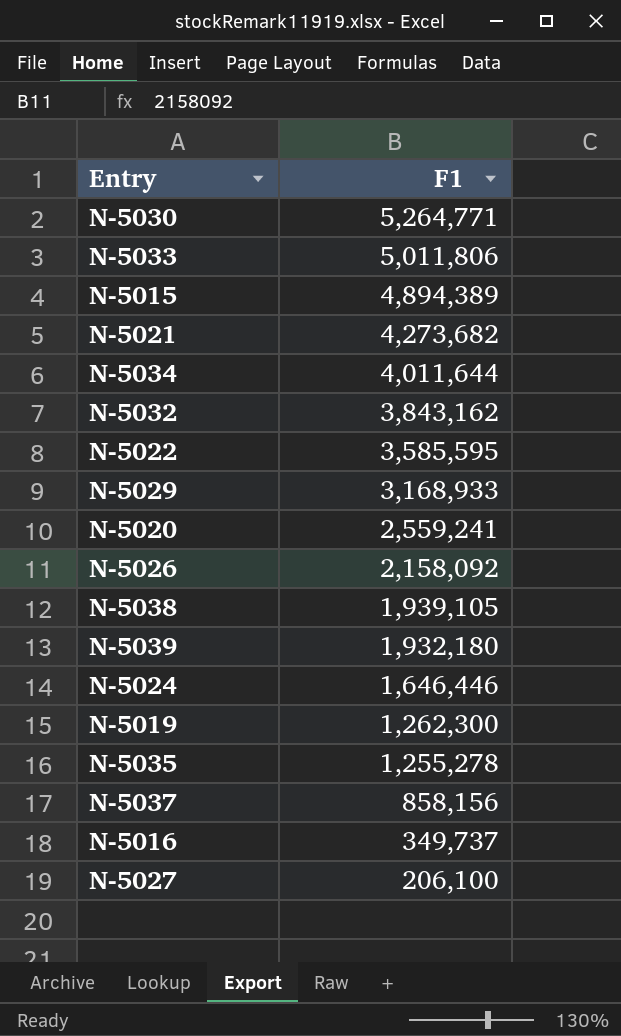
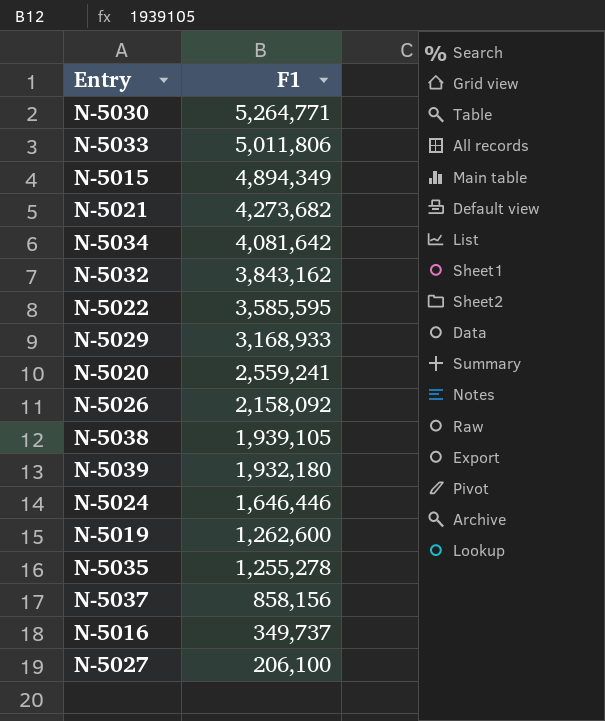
N-5015 | F1: 4,894,389 -> 4,894,349
N-5034 | F1: 4,011,644 -> 4,081,642
N-5019 | F1: 1,262,300 -> 1,262,600

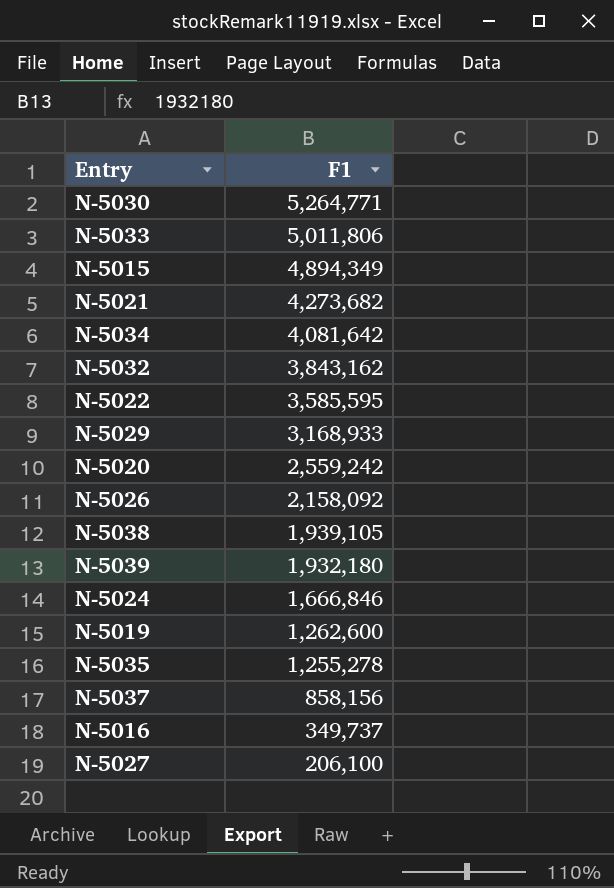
N-5020 | F1: 2,559,241 -> 2,559,242
N-5024 | F1: 1,646,446 -> 1,666,846

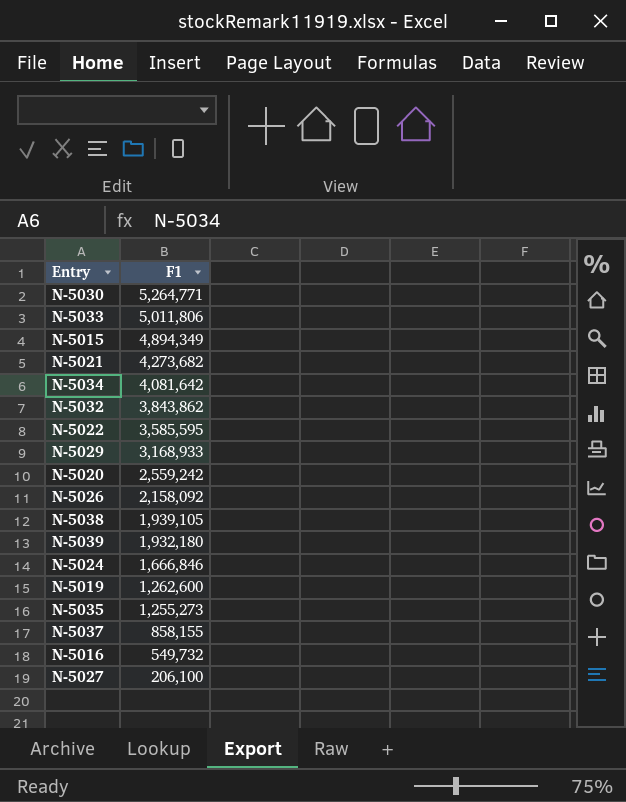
N-5032 | F1: 3,843,162 -> 3,843,862
N-5035 | F1: 1,255,278 -> 1,255,273
N-5037 | F1: 858,156 -> 858,155
N-5016 | F1: 349,737 -> 549,732

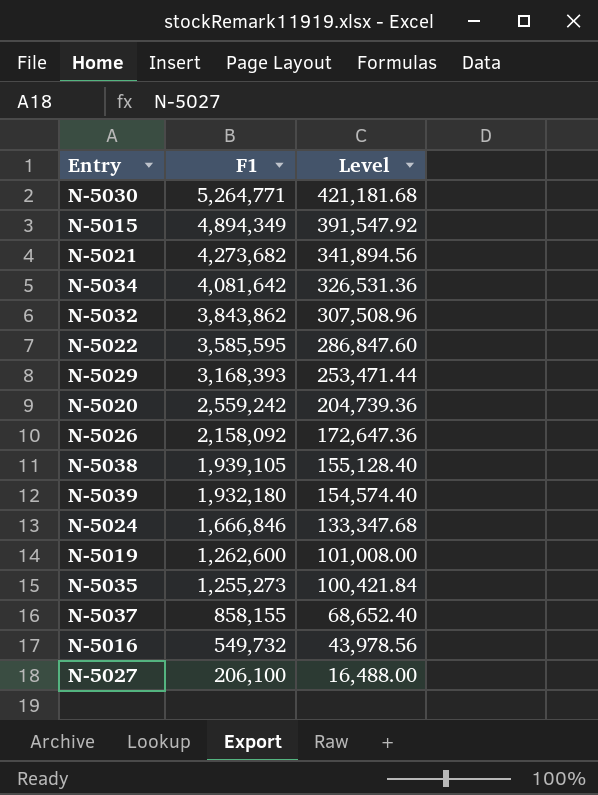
column Level | formula: none -> [F1] * 0.08
row N-5033: 5,011,806 -> none
N-5029 | F1: 3,168,933 -> 3,168,393

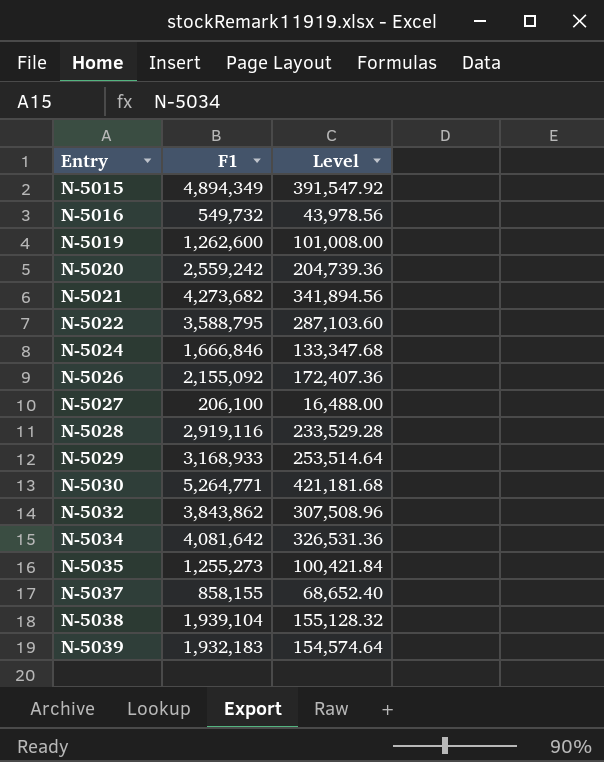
row order: F1 descending -> Entry ascending
N-5022 | F1: 3,585,595 -> 3,588,795
N-5022 | Level: 286,847.60 -> 287,103.60
N-5026 | F1: 2,158,092 -> 2,155,092
N-5026 | Level: 172,647.36 -> 172,407.36
row N-5028: none -> 2,919,116 | 233,529.28
N-5029 | F1: 3,168,393 -> 3,168,933
N-5029 | Level: 253,471.44 -> 253,514.64
N-5038 | F1: 1,939,105 -> 1,939,104
N-5038 | Level: 155,128.40 -> 155,128.32
N-5039 | F1: 1,932,180 -> 1,932,183
N-5039 | Level: 154,574.40 -> 154,574.64

